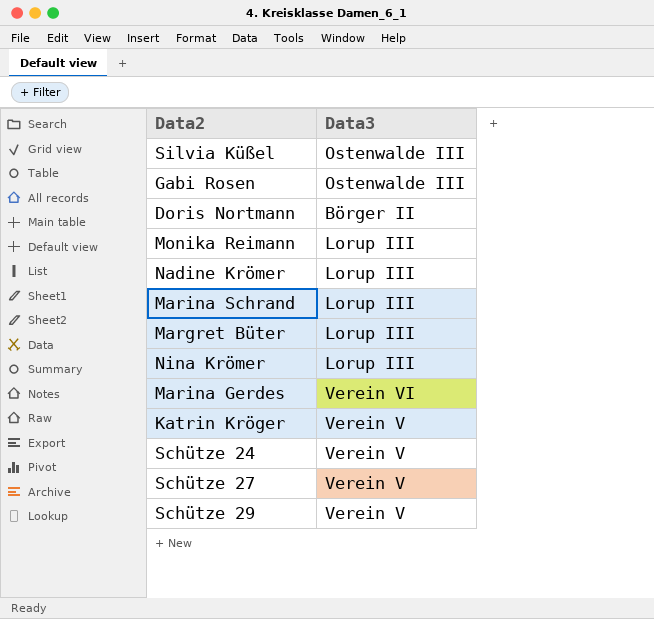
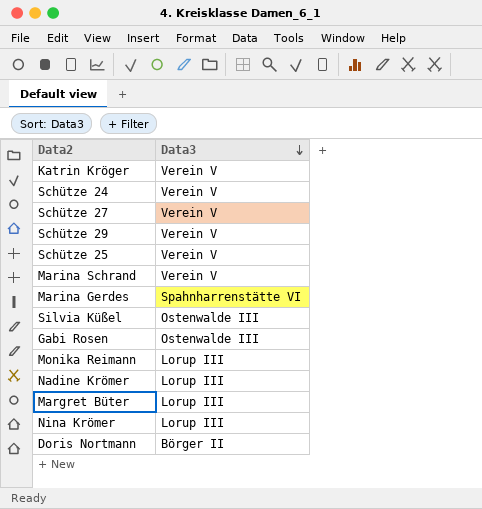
row order: none -> Data3 descending
row Schütze 25: none -> Verein V
Marina Schrand | Data3: Lorup III -> Verein V
Marina Gerdes | Data3: Verein VI -> Spahnharrenstätte VI

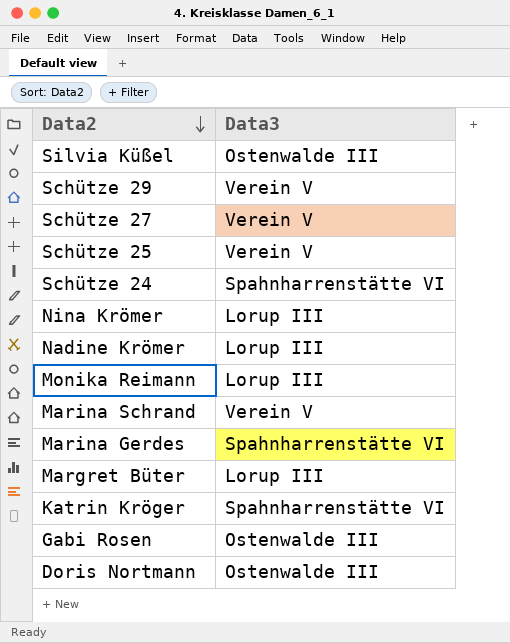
row order: Data3 descending -> Data2 descending
Schütze 24 | Data3: Verein V -> Spahnharrenstätte VI
Katrin Kröger | Data3: Verein V -> Spahnharrenstätte VI
Doris Nortmann | Data3: Börger II -> Ostenwalde III

